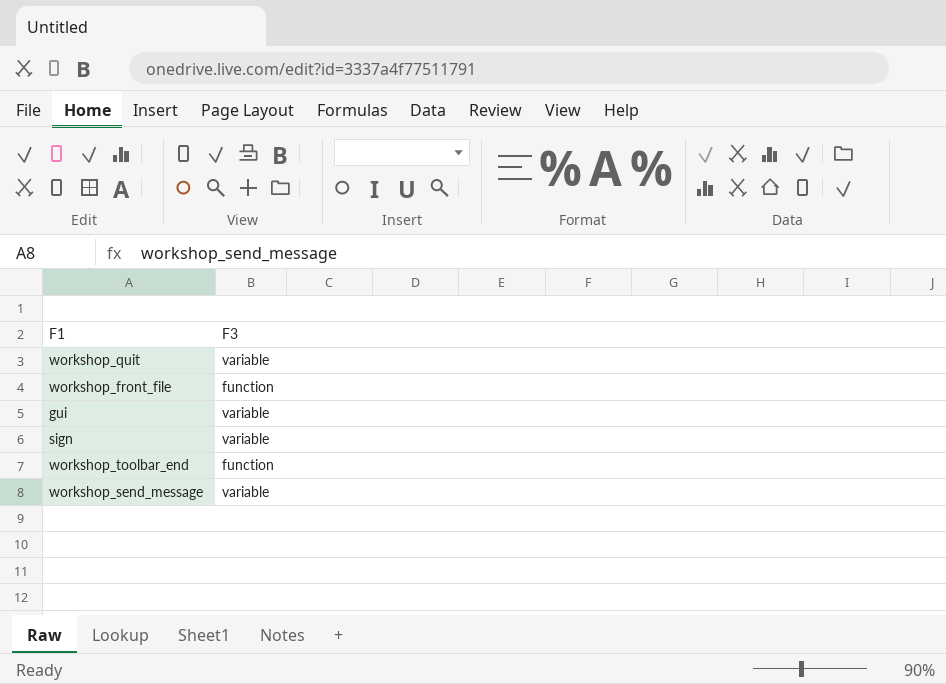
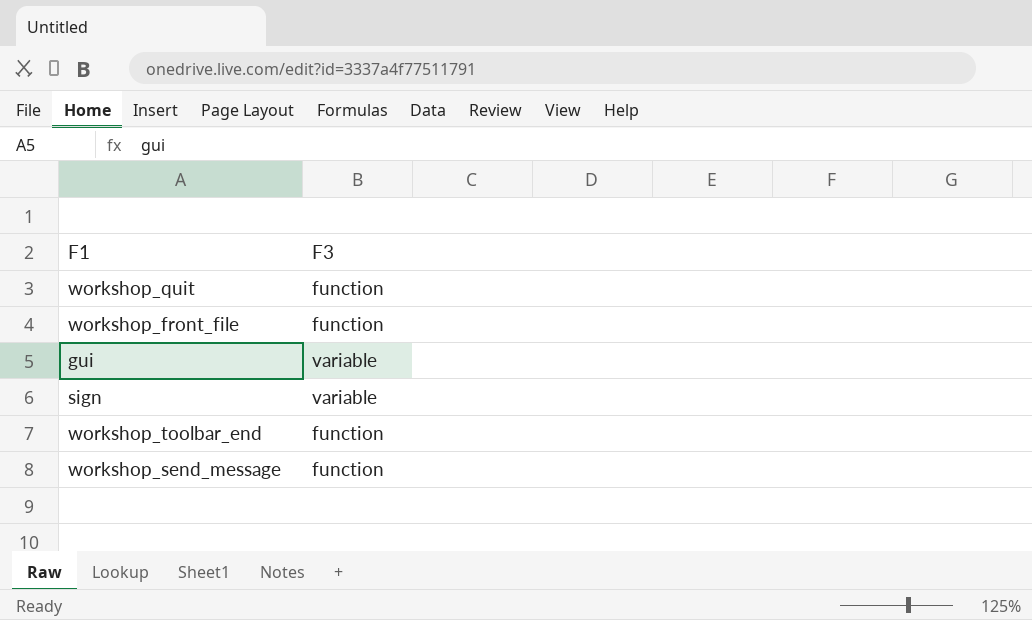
workshop_quit | F3: variable -> function
workshop_send_message | F3: variable -> function

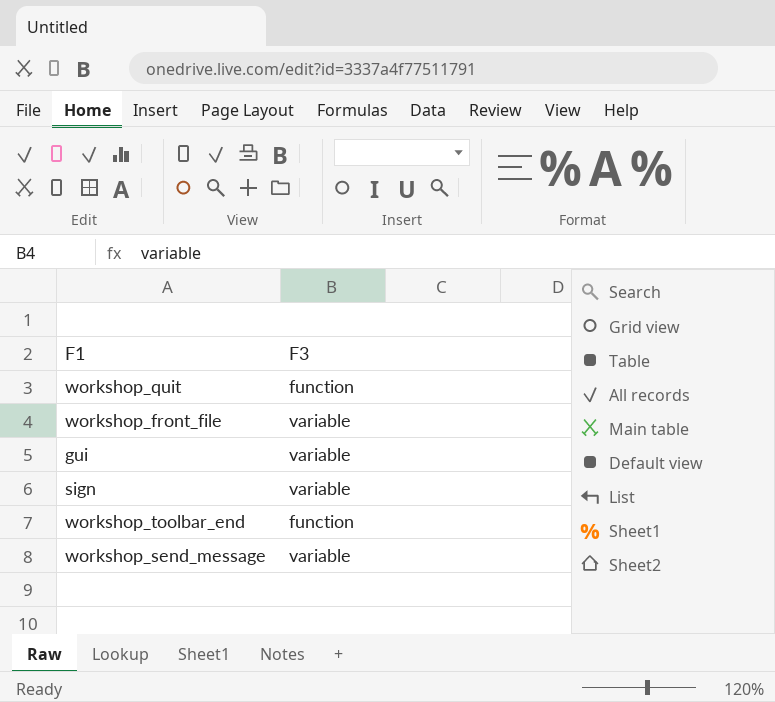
workshop_front_file | F3: function -> variable
workshop_send_message | F3: function -> variable

